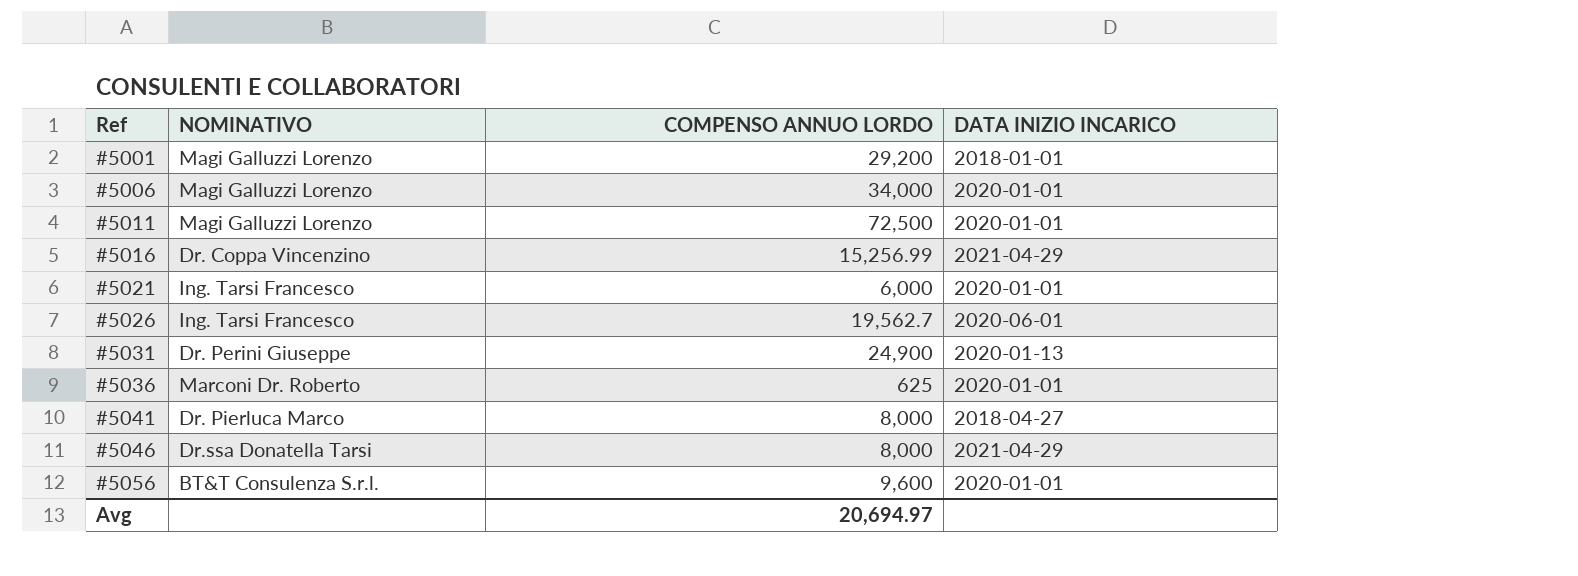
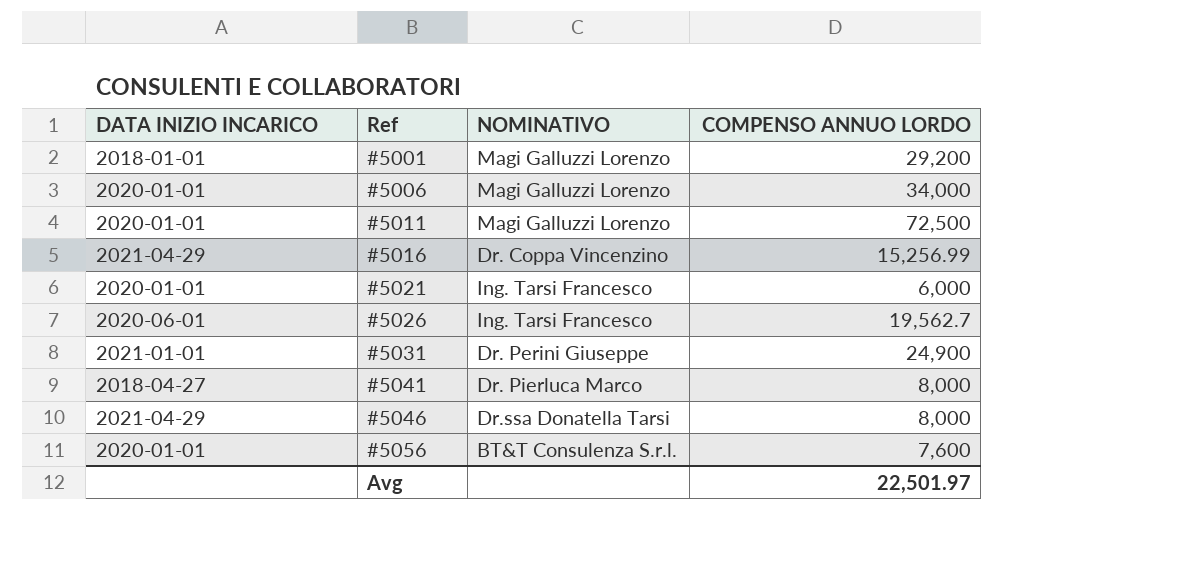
column DATA INIZIO INCARICO | position: 4 -> 1
row #5036: Marconi Dr. Roberto | 625 | 2020-01-01 -> none
#5031 | DATA INIZIO INCARICO: 2020-01-13 -> 2021-01-01
#5056 | COMPENSO ANNUO LORDO: 9,600 -> 7,600
Avg | COMPENSO ANNUO LORDO: 20,694.97 -> 22,501.97

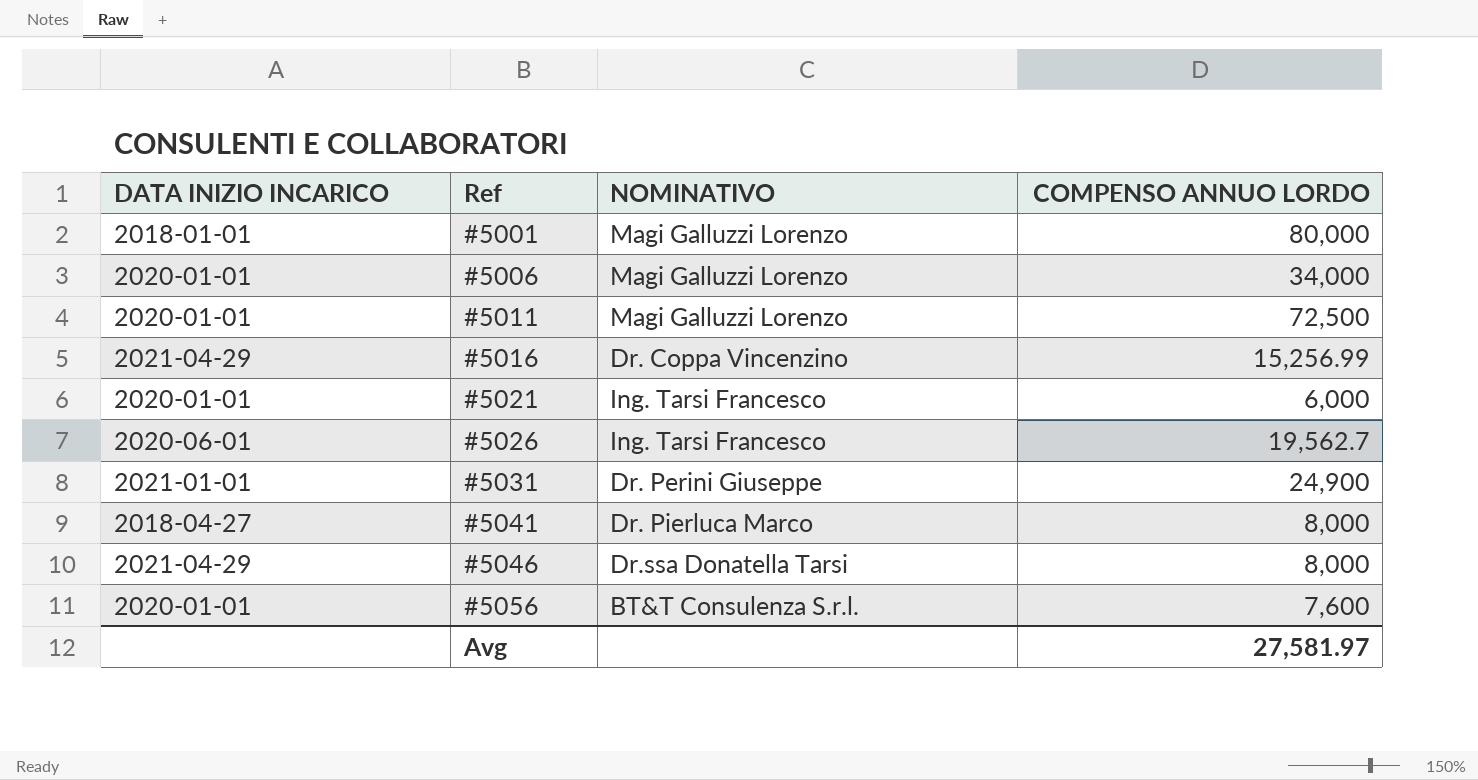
#5001 | COMPENSO ANNUO LORDO: 29,200 -> 80,000
Avg | COMPENSO ANNUO LORDO: 22,501.97 -> 27,581.97

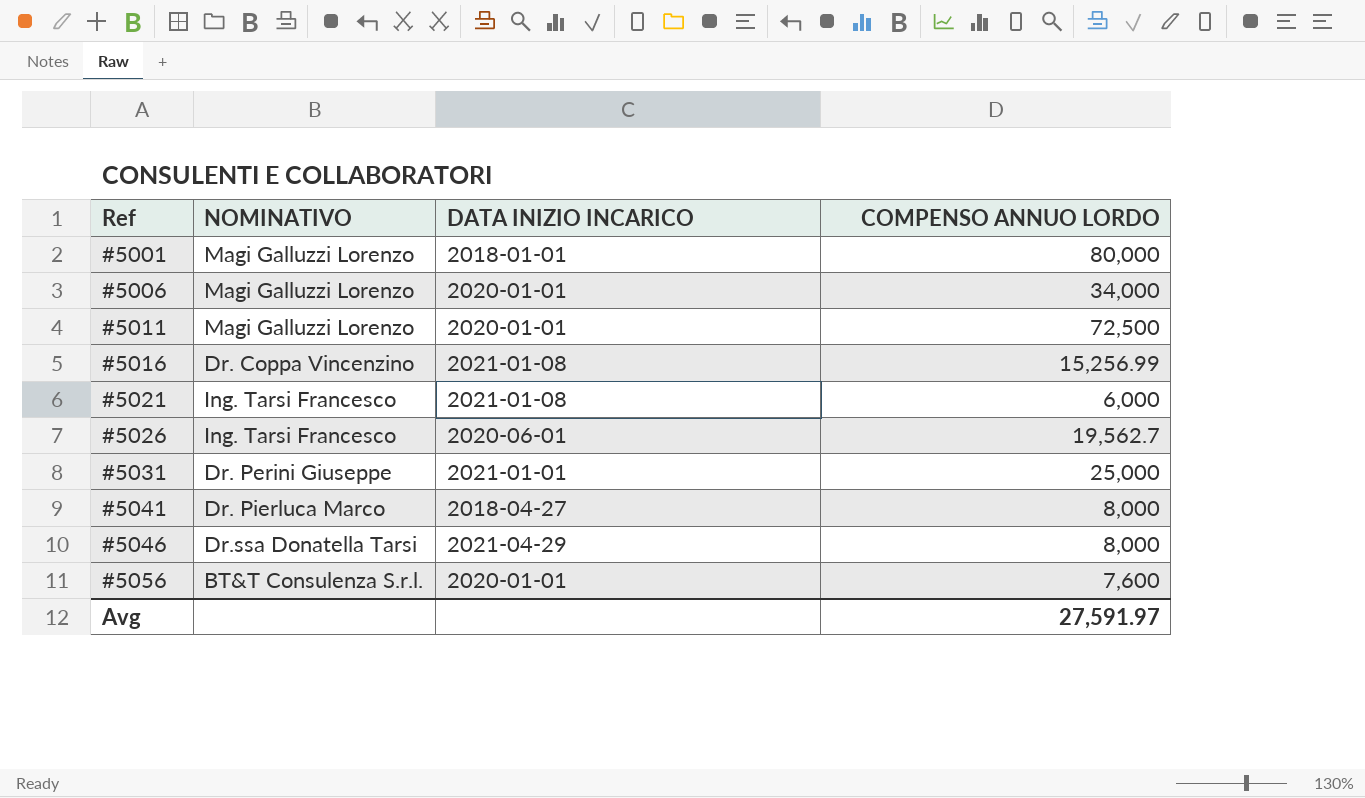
column DATA INIZIO INCARICO | position: 1 -> 3
#5016 | DATA INIZIO INCARICO: 2021-04-29 -> 2021-01-08
#5021 | DATA INIZIO INCARICO: 2020-01-01 -> 2021-01-08
#5031 | COMPENSO ANNUO LORDO: 24,900 -> 25,000
Avg | COMPENSO ANNUO LORDO: 27,581.97 -> 27,591.97

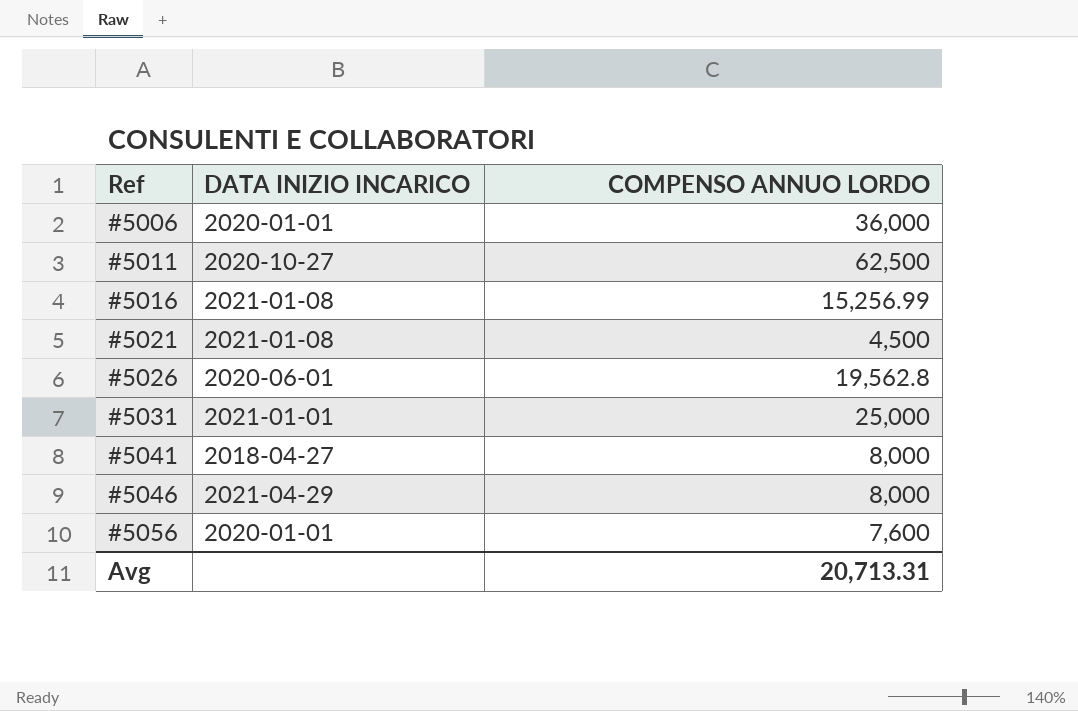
column NOMINATIVO | position: 2 -> none
row #5001: Magi Galluzzi Lorenzo | 2018-01-01 | 80,000 -> none
#5006 | COMPENSO ANNUO LORDO: 34,000 -> 36,000
#5011 | DATA INIZIO INCARICO: 2020-01-01 -> 2020-10-27
#5011 | COMPENSO ANNUO LORDO: 72,500 -> 62,500
#5021 | COMPENSO ANNUO LORDO: 6,000 -> 4,500
#5026 | COMPENSO ANNUO LORDO: 19,562.7 -> 19,562.8
Avg | COMPENSO ANNUO LORDO: 27,591.97 -> 20,713.31

